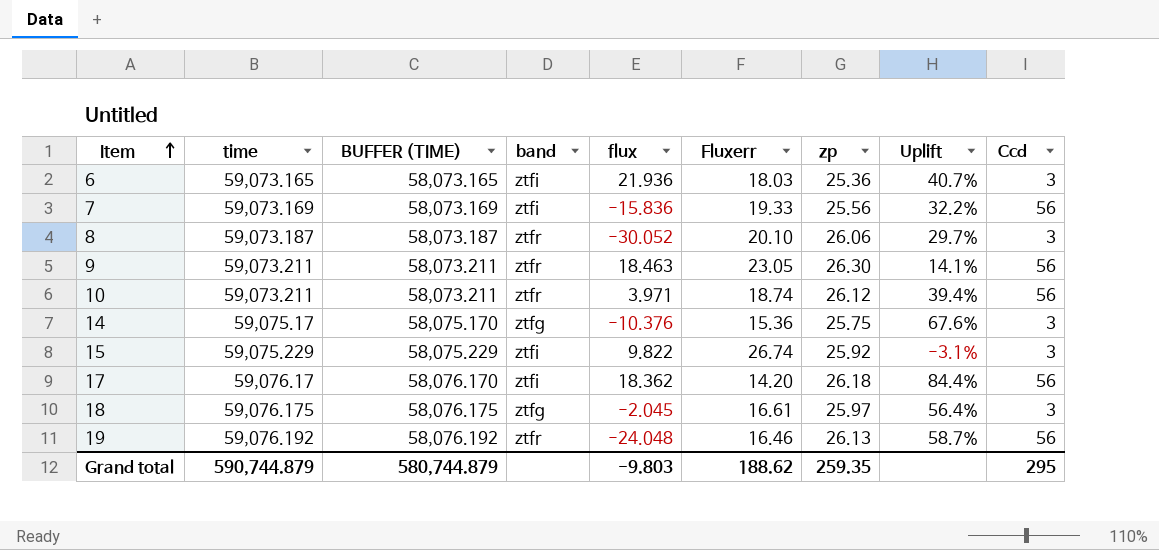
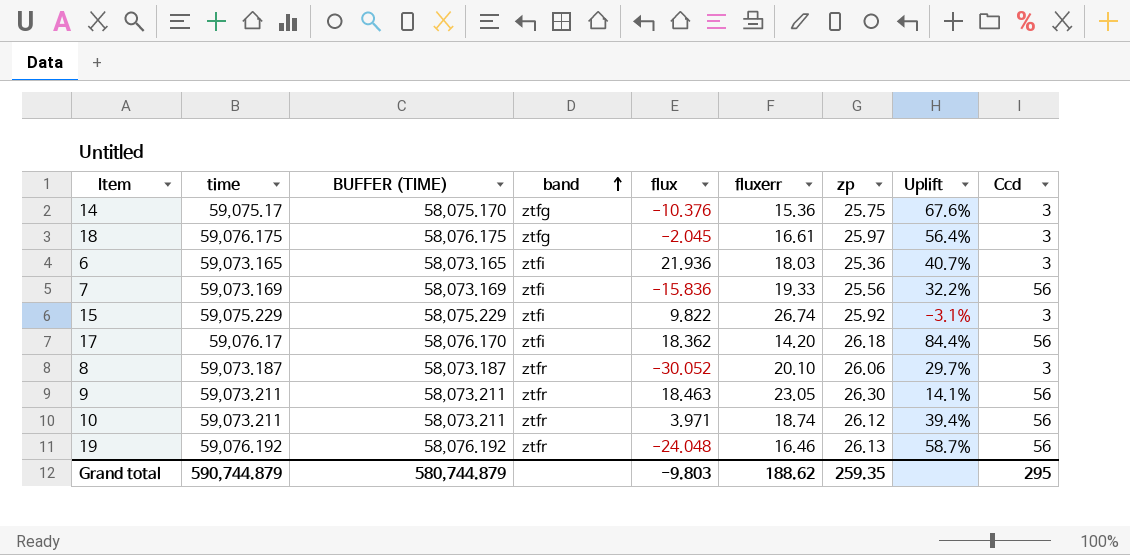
row order: Item ascending -> band ascending
column name: Fluxerr -> fluxerr

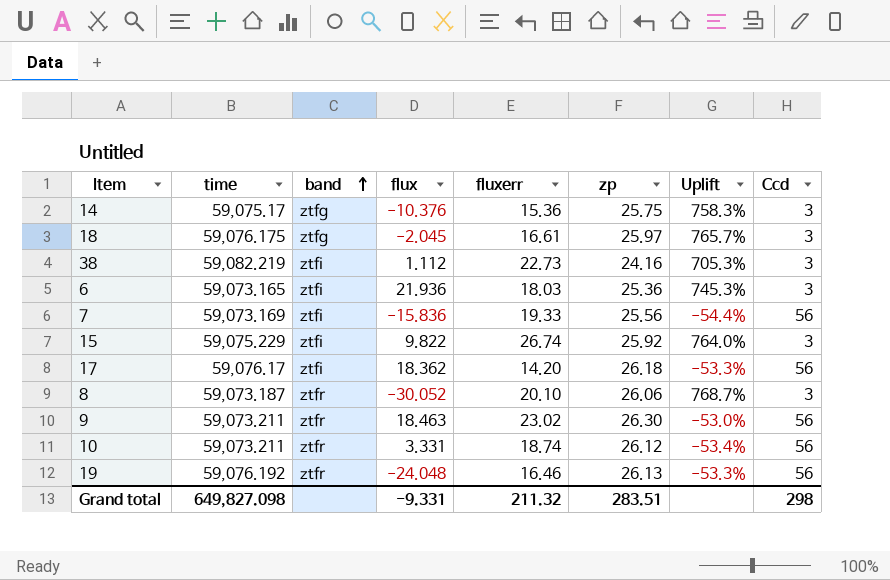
column BUFFER (TIME) | formula: [time] - 1000 -> none
column Uplift | formula: ([zp] - [fluxerr]) / [fluxerr] -> ([zp] - [Ccd]) / [Ccd]
row 38: none -> 59,082.219 | ztfi | 1.112 | 22.73 | 24.16 | 705.3% | 3
9 | fluxerr: 23.05 -> 23.02
10 | flux: 3.971 -> 3.331
Grand total | time: 590,744.879 -> 649,827.098
Grand total | flux: -9.803 -> -9.331
Grand total | fluxerr: 188.62 -> 211.32
Grand total | zp: 259.35 -> 283.51
Grand total | Ccd: 295 -> 298

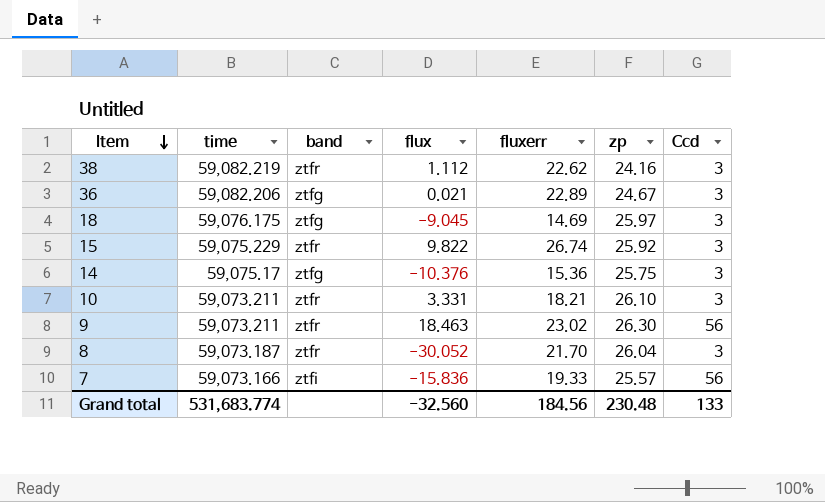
row order: band ascending -> Item descending
column Uplift | formula: ([zp] - [Ccd]) / [Ccd] -> none
row 6: 59,073.165 | ztfi | 21.936 | 18.03 | 25.36 | 745.3% | 3 -> none
row 17: 59,076.17 | ztfi | 18.362 | 14.20 | 26.18 | -53.3% | 56 -> none
row 19: 59,076.192 | ztfr | -24.048 | 16.46 | 26.13 | -53.3% | 56 -> none
38 | band: ztfi -> ztfr
38 | fluxerr: 22.73 -> 22.62
row 36: none -> 59,082.206 | ztfg | 0.021 | 22.89 | 24.67 | 3
18 | flux: -2.045 -> -9.045
18 | fluxerr: 16.61 -> 14.69
15 | band: ztfi -> ztfr
10 | fluxerr: 18.74 -> 18.21
10 | zp: 26.12 -> 26.10
10 | Ccd: 56 -> 3
8 | fluxerr: 20.10 -> 21.70
8 | zp: 26.06 -> 26.04
7 | time: 59,073.169 -> 59,073.166
7 | zp: 25.56 -> 25.57
Grand total | time: 649,827.098 -> 531,683.774
Grand total | flux: -9.331 -> -32.560
Grand total | fluxerr: 211.32 -> 184.56
Grand total | zp: 283.51 -> 230.48
Grand total | Ccd: 298 -> 133

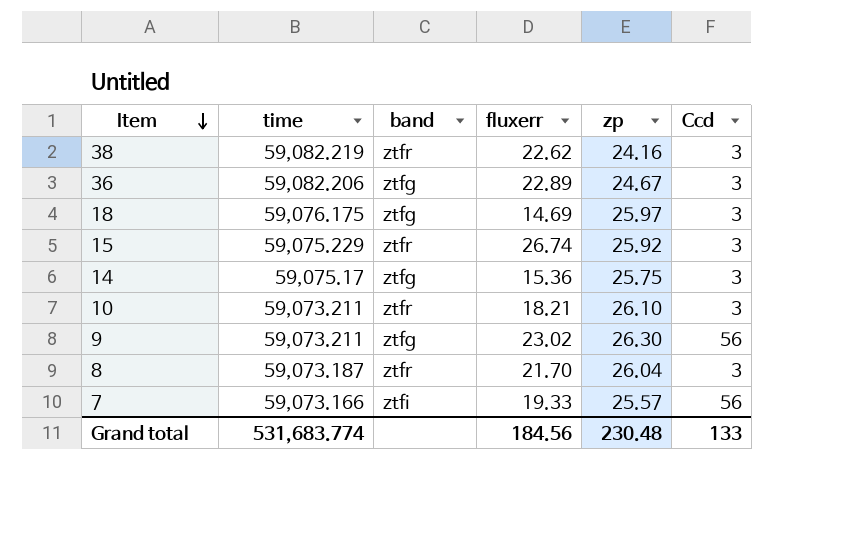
column flux | position: 4 -> none
9 | band: ztfr -> ztfg

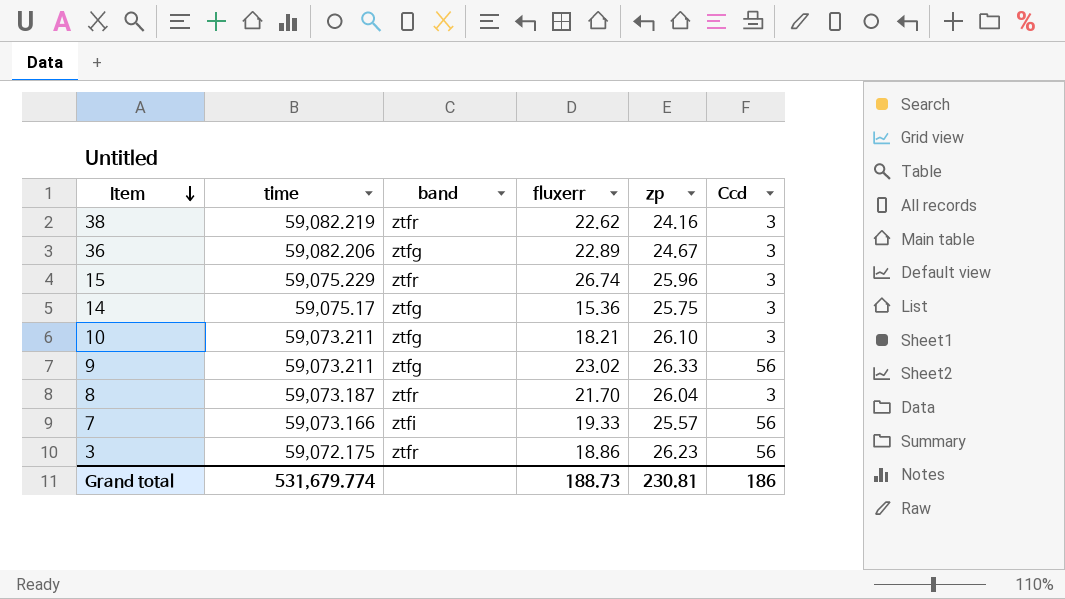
row 18: 59,076.175 | ztfg | 14.69 | 25.97 | 3 -> none
15 | zp: 25.92 -> 25.96
10 | band: ztfr -> ztfg
9 | zp: 26.30 -> 26.33
row 3: none -> 59,072.175 | ztfr | 18.86 | 26.23 | 56
Grand total | time: 531,683.774 -> 531,679.774
Grand total | fluxerr: 184.56 -> 188.73
Grand total | zp: 230.48 -> 230.81
Grand total | Ccd: 133 -> 186

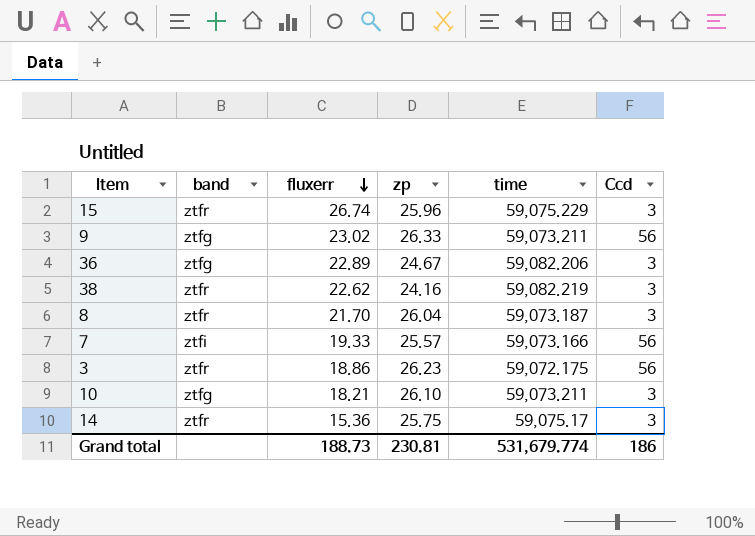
row order: Item descending -> fluxerr descending
column time | position: 2 -> 5
14 | band: ztfg -> ztfr

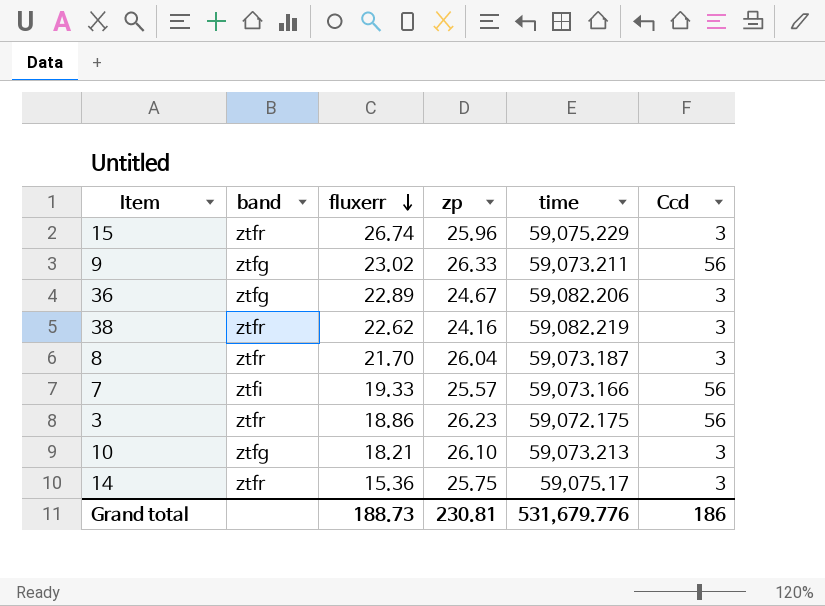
10 | time: 59,073.211 -> 59,073.213
Grand total | time: 531,679.774 -> 531,679.776

